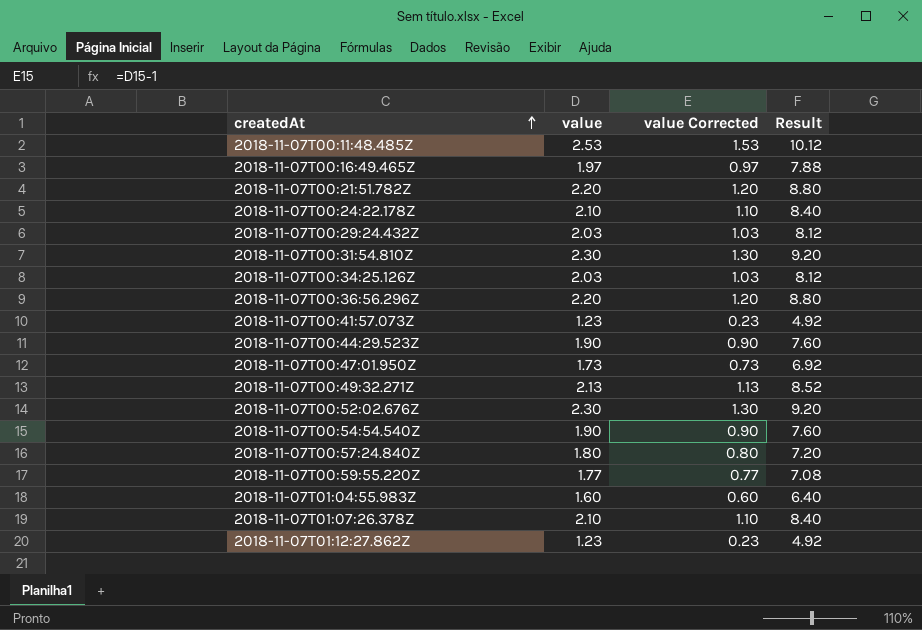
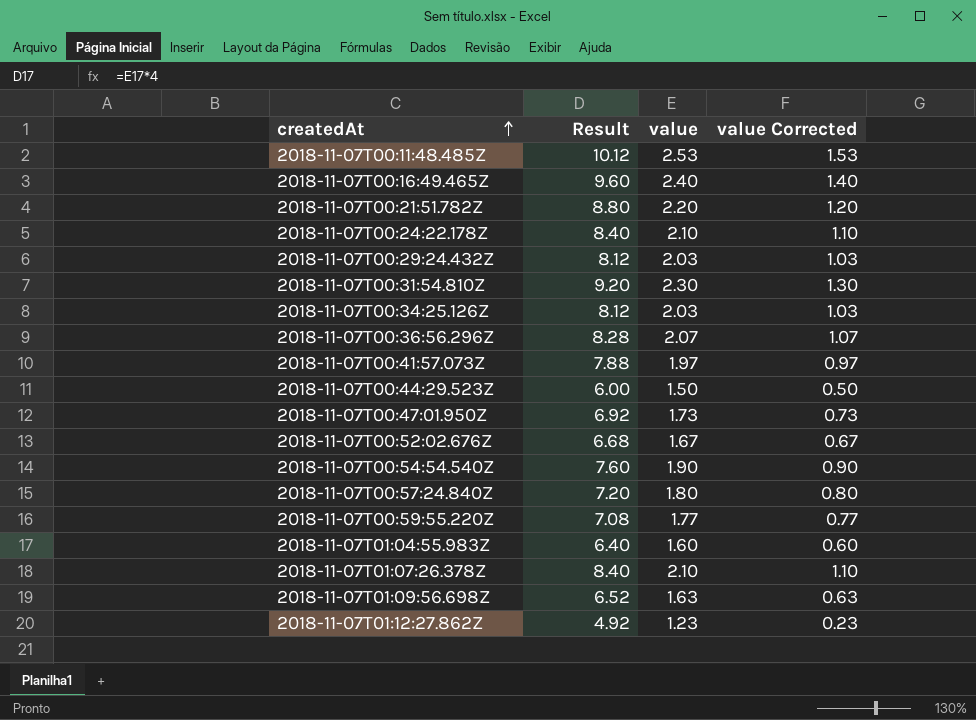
column Result | position: 4 -> 2
row 2018-11-07T00:49:32.271Z: 2.13 | 1.13 | 8.52 -> none
2018-11-07T00:16:49.465Z | Result: 7.88 -> 9.60
2018-11-07T00:16:49.465Z | value: 1.97 -> 2.40
2018-11-07T00:16:49.465Z | value Corrected: 0.97 -> 1.40
2018-11-07T00:36:56.296Z | Result: 8.80 -> 8.28
2018-11-07T00:36:56.296Z | value: 2.20 -> 2.07
2018-11-07T00:36:56.296Z | value Corrected: 1.20 -> 1.07
2018-11-07T00:41:57.073Z | Result: 4.92 -> 7.88
2018-11-07T00:41:57.073Z | value: 1.23 -> 1.97
2018-11-07T00:41:57.073Z | value Corrected: 0.23 -> 0.97
2018-11-07T00:44:29.523Z | Result: 7.60 -> 6.00
2018-11-07T00:44:29.523Z | value: 1.90 -> 1.50
2018-11-07T00:44:29.523Z | value Corrected: 0.90 -> 0.50
2018-11-07T00:52:02.676Z | Result: 9.20 -> 6.68
2018-11-07T00:52:02.676Z | value: 2.30 -> 1.67
2018-11-07T00:52:02.676Z | value Corrected: 1.30 -> 0.67
row 2018-11-07T01:09:56.698Z: none -> 6.52 | 1.63 | 0.63

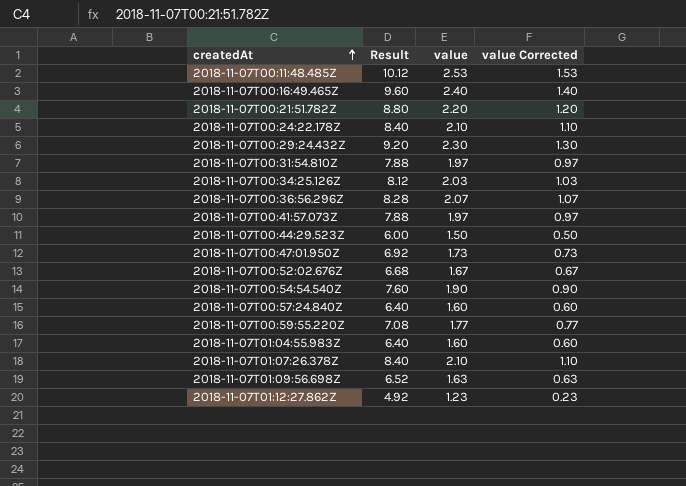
2018-11-07T00:29:24.432Z | Result: 8.12 -> 9.20
2018-11-07T00:29:24.432Z | value: 2.03 -> 2.30
2018-11-07T00:29:24.432Z | value Corrected: 1.03 -> 1.30
2018-11-07T00:31:54.810Z | Result: 9.20 -> 7.88
2018-11-07T00:31:54.810Z | value: 2.30 -> 1.97
2018-11-07T00:31:54.810Z | value Corrected: 1.30 -> 0.97
2018-11-07T00:57:24.840Z | Result: 7.20 -> 6.40
2018-11-07T00:57:24.840Z | value: 1.80 -> 1.60
2018-11-07T00:57:24.840Z | value Corrected: 0.80 -> 0.60

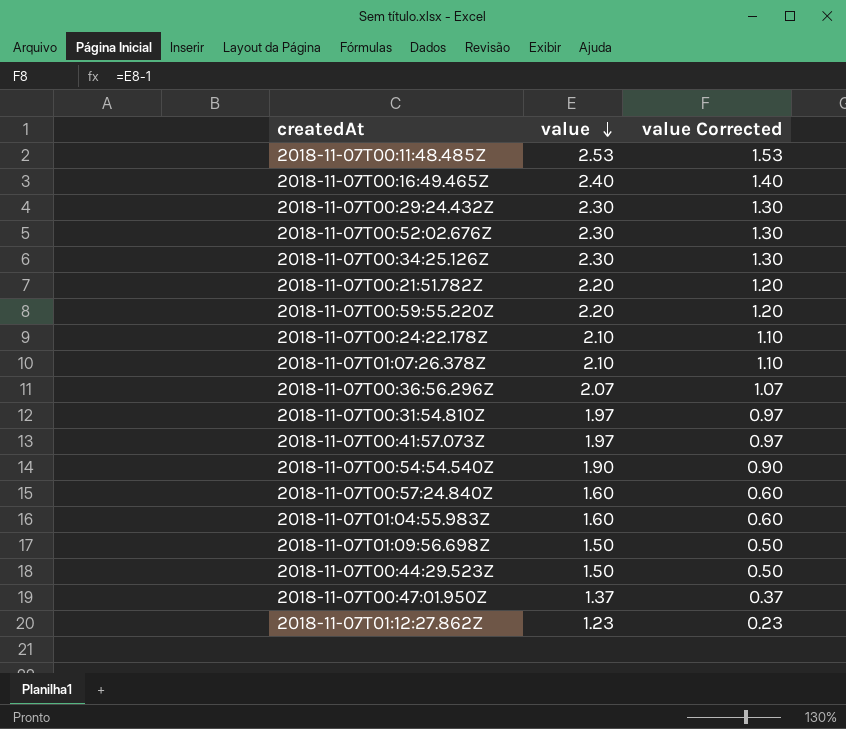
row order: createdAt ascending -> value descending
column Result | formula: [value] * 4 -> none
2018-11-07T00:52:02.676Z | value: 1.67 -> 2.30
2018-11-07T00:52:02.676Z | value Corrected: 0.67 -> 1.30
2018-11-07T00:34:25.126Z | value: 2.03 -> 2.30
2018-11-07T00:34:25.126Z | value Corrected: 1.03 -> 1.30
2018-11-07T00:59:55.220Z | value: 1.77 -> 2.20
2018-11-07T00:59:55.220Z | value Corrected: 0.77 -> 1.20
2018-11-07T01:09:56.698Z | value: 1.63 -> 1.50
2018-11-07T01:09:56.698Z | value Corrected: 0.63 -> 0.50
2018-11-07T00:47:01.950Z | value: 1.73 -> 1.37
2018-11-07T00:47:01.950Z | value Corrected: 0.73 -> 0.37

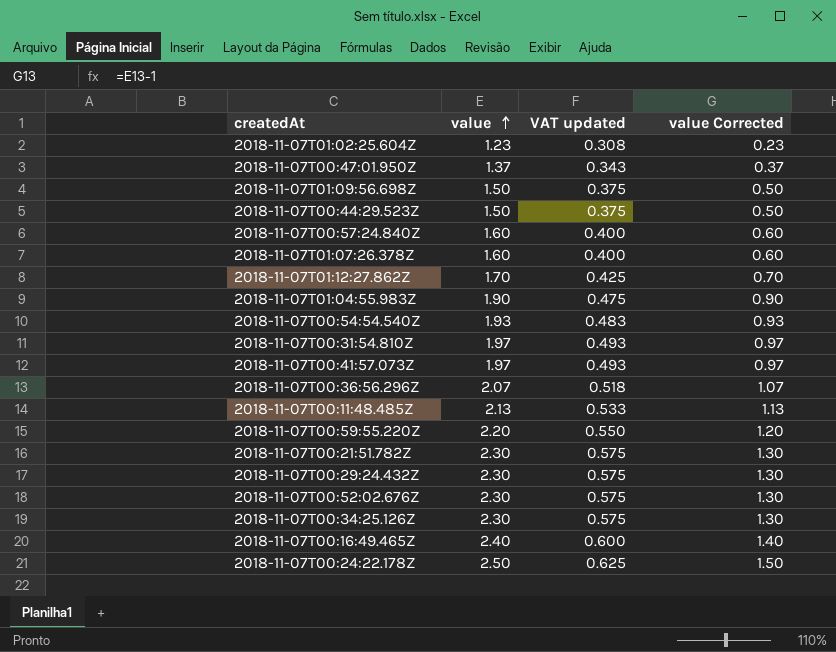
row order: value descending -> value ascending
column VAT updated | formula: none -> [value] * 0.25
row 2018-11-07T01:02:25.604Z: none -> 1.23 | 0.308 | 0.23
2018-11-07T01:07:26.378Z | value: 2.10 -> 1.60
2018-11-07T01:07:26.378Z | value Corrected: 1.10 -> 0.60
2018-11-07T01:12:27.862Z | value: 1.23 -> 1.70
2018-11-07T01:12:27.862Z | value Corrected: 0.23 -> 0.70
2018-11-07T01:04:55.983Z | value: 1.60 -> 1.90
2018-11-07T01:04:55.983Z | value Corrected: 0.60 -> 0.90
2018-11-07T00:54:54.540Z | value: 1.90 -> 1.93
2018-11-07T00:54:54.540Z | value Corrected: 0.90 -> 0.93
2018-11-07T00:11:48.485Z | value: 2.53 -> 2.13
2018-11-07T00:11:48.485Z | value Corrected: 1.53 -> 1.13
2018-11-07T00:21:51.782Z | value: 2.20 -> 2.30
2018-11-07T00:21:51.782Z | value Corrected: 1.20 -> 1.30
2018-11-07T00:24:22.178Z | value: 2.10 -> 2.50
2018-11-07T00:24:22.178Z | value Corrected: 1.10 -> 1.50

